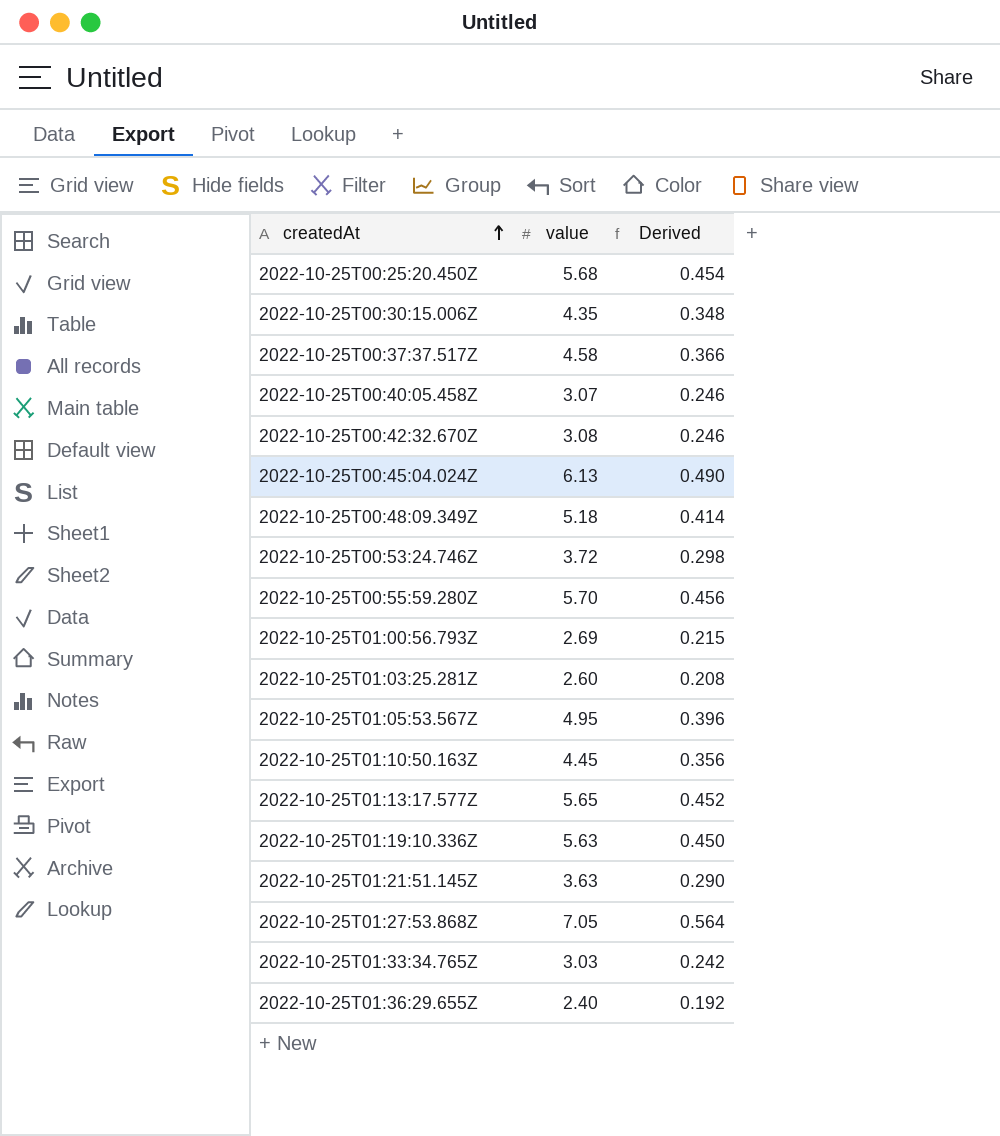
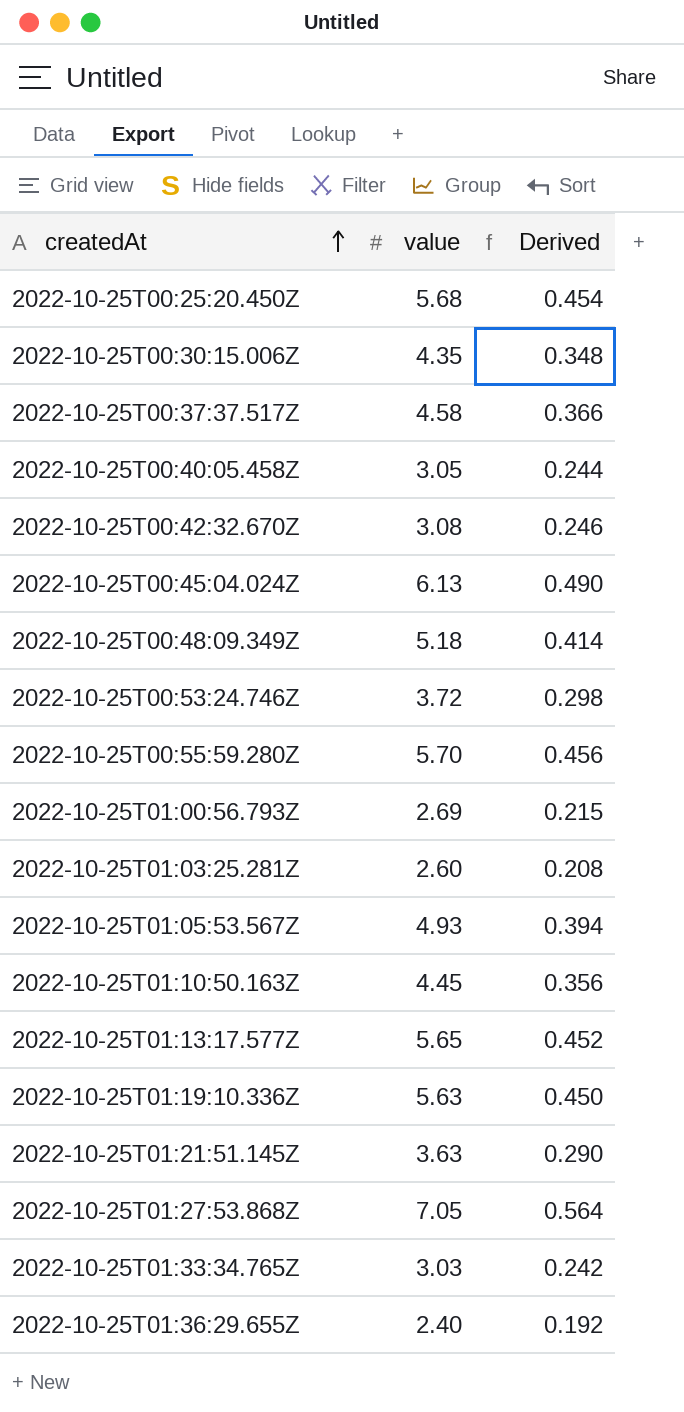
2022-10-25T00:40:05.458Z | value: 3.07 -> 3.05
2022-10-25T00:40:05.458Z | Derived: 0.246 -> 0.244
2022-10-25T01:05:53.567Z | value: 4.95 -> 4.93
2022-10-25T01:05:53.567Z | Derived: 0.396 -> 0.394

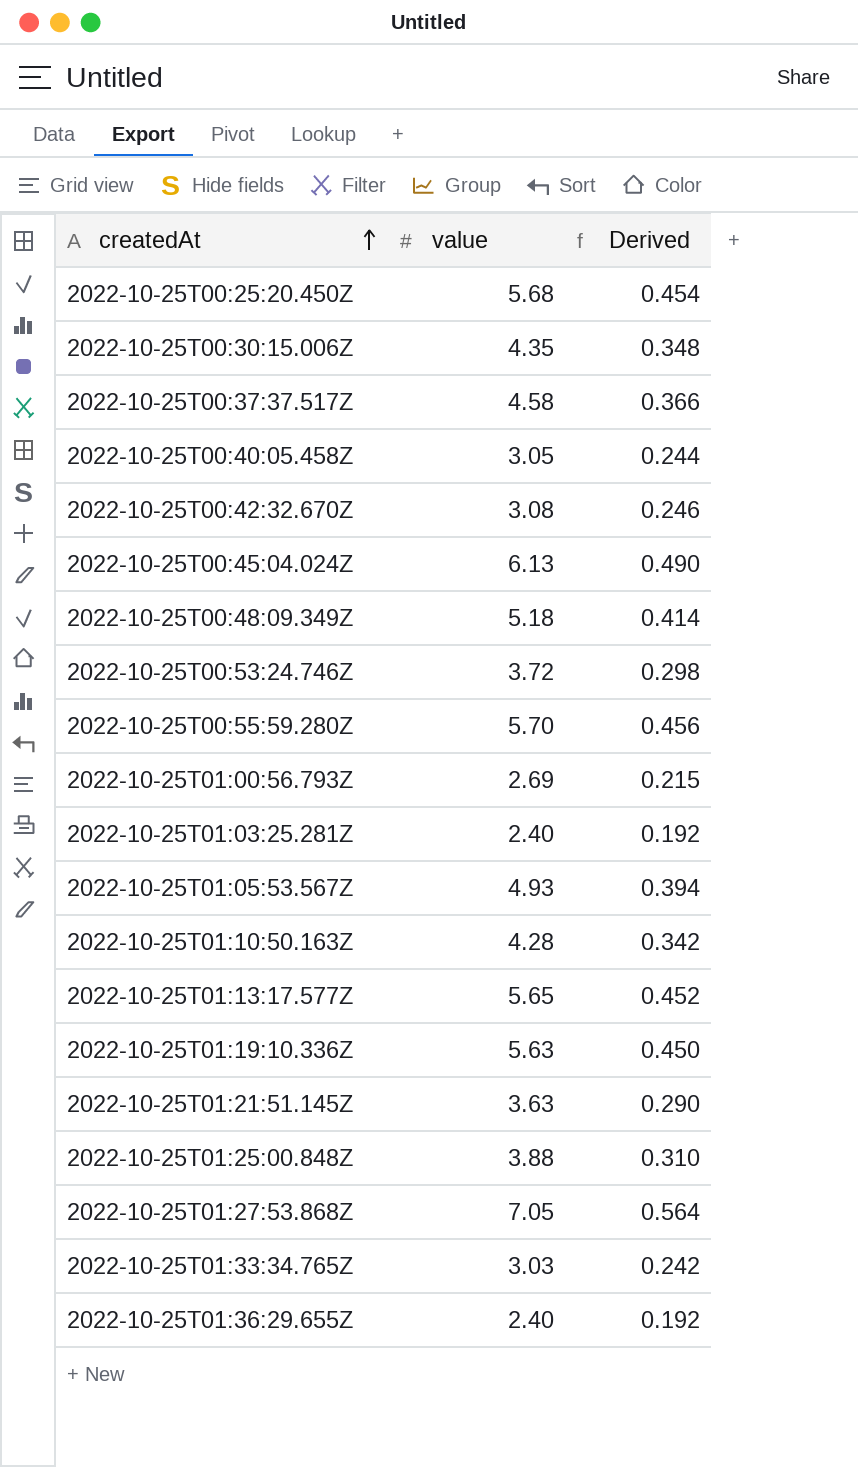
2022-10-25T01:03:25.281Z | value: 2.60 -> 2.40
2022-10-25T01:03:25.281Z | Derived: 0.208 -> 0.192
2022-10-25T01:10:50.163Z | value: 4.45 -> 4.28
2022-10-25T01:10:50.163Z | Derived: 0.356 -> 0.342
row 2022-10-25T01:25:00.848Z: none -> 3.88 | 0.310

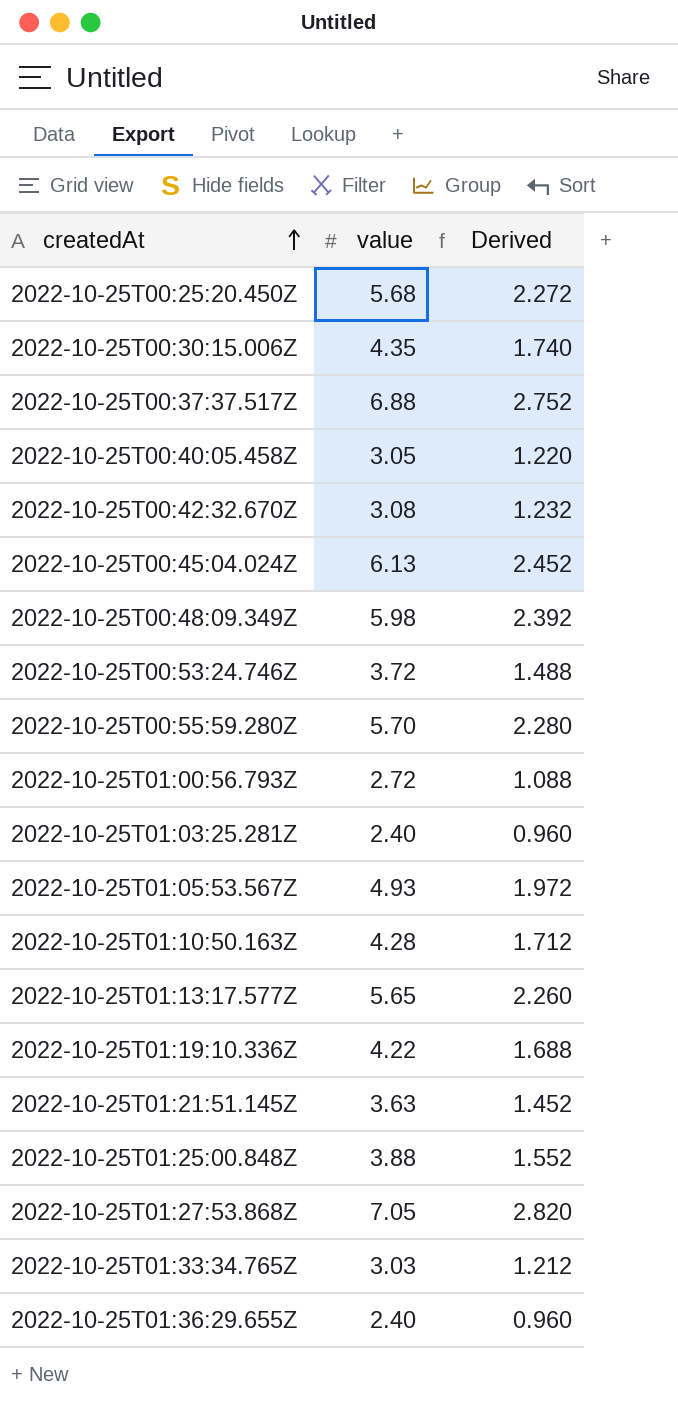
column Derived | formula: [value] * 0.08 -> [value] * 0.4
2022-10-25T00:37:37.517Z | value: 4.58 -> 6.88
2022-10-25T00:48:09.349Z | value: 5.18 -> 5.98
2022-10-25T01:00:56.793Z | value: 2.69 -> 2.72
2022-10-25T01:19:10.336Z | value: 5.63 -> 4.22

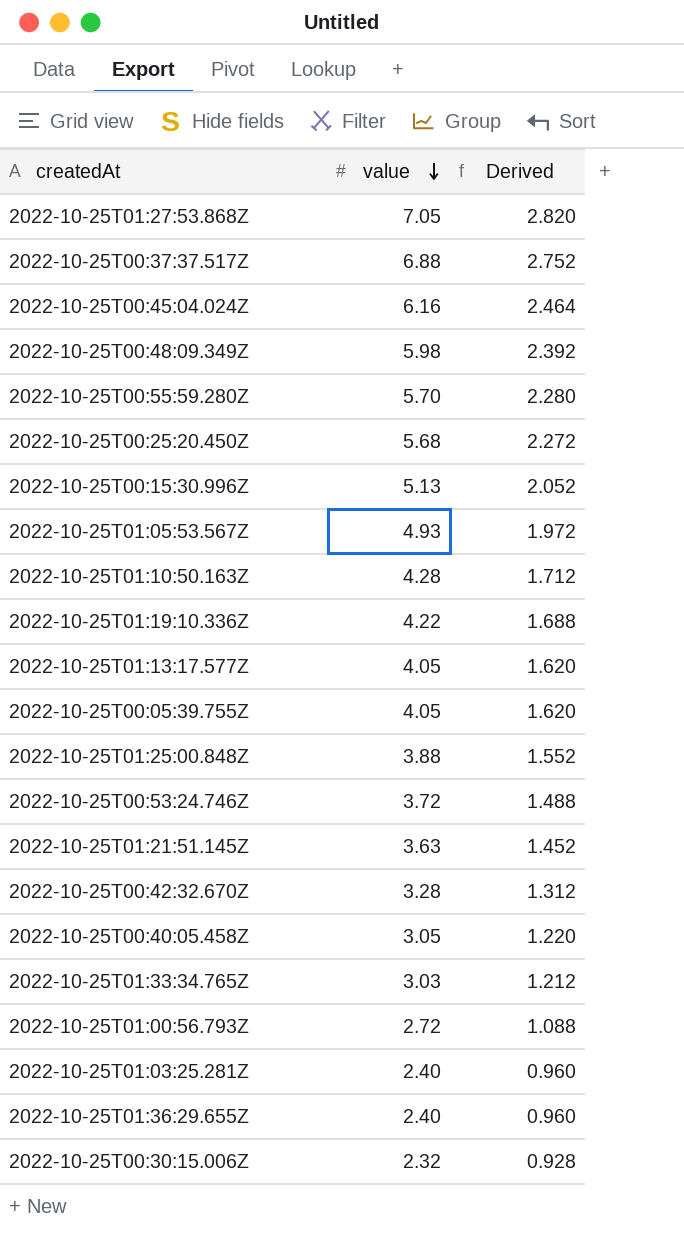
row order: createdAt ascending -> value descending
2022-10-25T00:45:04.024Z | value: 6.13 -> 6.16
2022-10-25T00:45:04.024Z | Derived: 2.452 -> 2.464
row 2022-10-25T00:15:30.996Z: none -> 5.13 | 2.052
2022-10-25T01:13:17.577Z | value: 5.65 -> 4.05
2022-10-25T01:13:17.577Z | Derived: 2.260 -> 1.620
row 2022-10-25T00:05:39.755Z: none -> 4.05 | 1.620
2022-10-25T00:42:32.670Z | value: 3.08 -> 3.28
2022-10-25T00:42:32.670Z | Derived: 1.232 -> 1.312
2022-10-25T00:30:15.006Z | value: 4.35 -> 2.32
2022-10-25T00:30:15.006Z | Derived: 1.740 -> 0.928

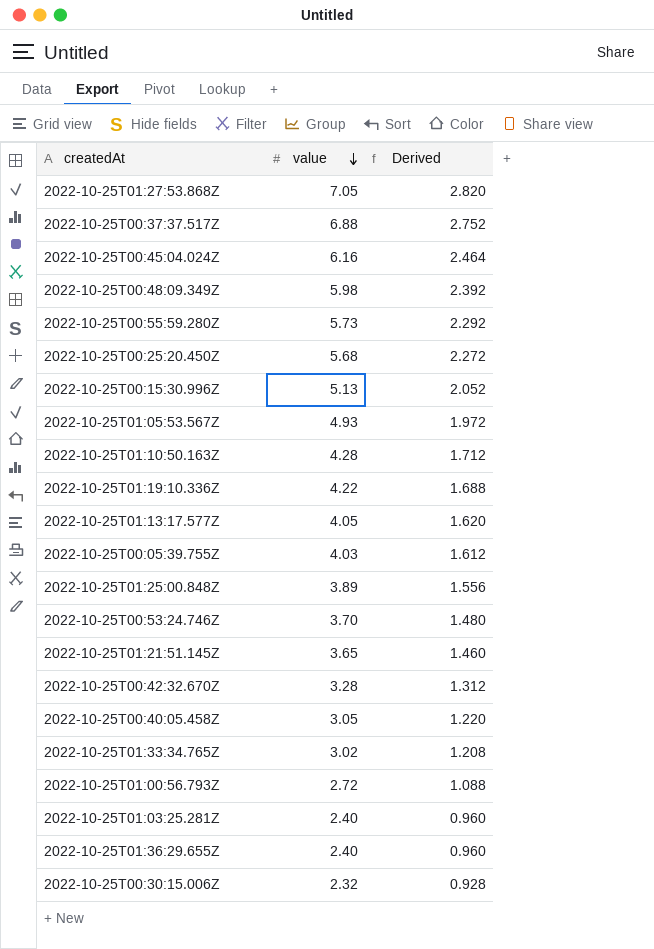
2022-10-25T00:55:59.280Z | value: 5.70 -> 5.73
2022-10-25T00:55:59.280Z | Derived: 2.280 -> 2.292
2022-10-25T00:05:39.755Z | value: 4.05 -> 4.03
2022-10-25T00:05:39.755Z | Derived: 1.620 -> 1.612
2022-10-25T01:25:00.848Z | value: 3.88 -> 3.89
2022-10-25T01:25:00.848Z | Derived: 1.552 -> 1.556
2022-10-25T00:53:24.746Z | value: 3.72 -> 3.70
2022-10-25T00:53:24.746Z | Derived: 1.488 -> 1.480
2022-10-25T01:21:51.145Z | value: 3.63 -> 3.65
2022-10-25T01:21:51.145Z | Derived: 1.452 -> 1.460
2022-10-25T01:33:34.765Z | value: 3.03 -> 3.02
2022-10-25T01:33:34.765Z | Derived: 1.212 -> 1.208

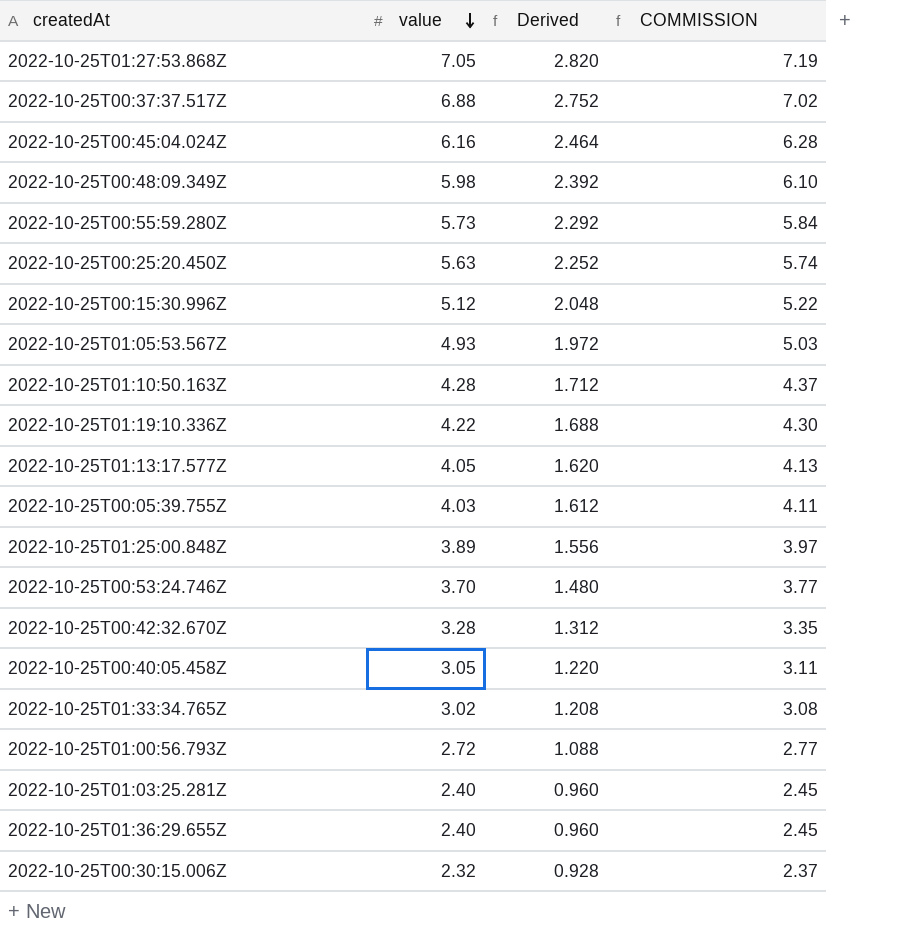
column COMMISSION | formula: none -> [value] * 1.02
row 2022-10-25T01:21:51.145Z: 3.65 | 1.460 -> none
2022-10-25T00:25:20.450Z | value: 5.68 -> 5.63
2022-10-25T00:25:20.450Z | Derived: 2.272 -> 2.252
2022-10-25T00:15:30.996Z | value: 5.13 -> 5.12
2022-10-25T00:15:30.996Z | Derived: 2.052 -> 2.048

